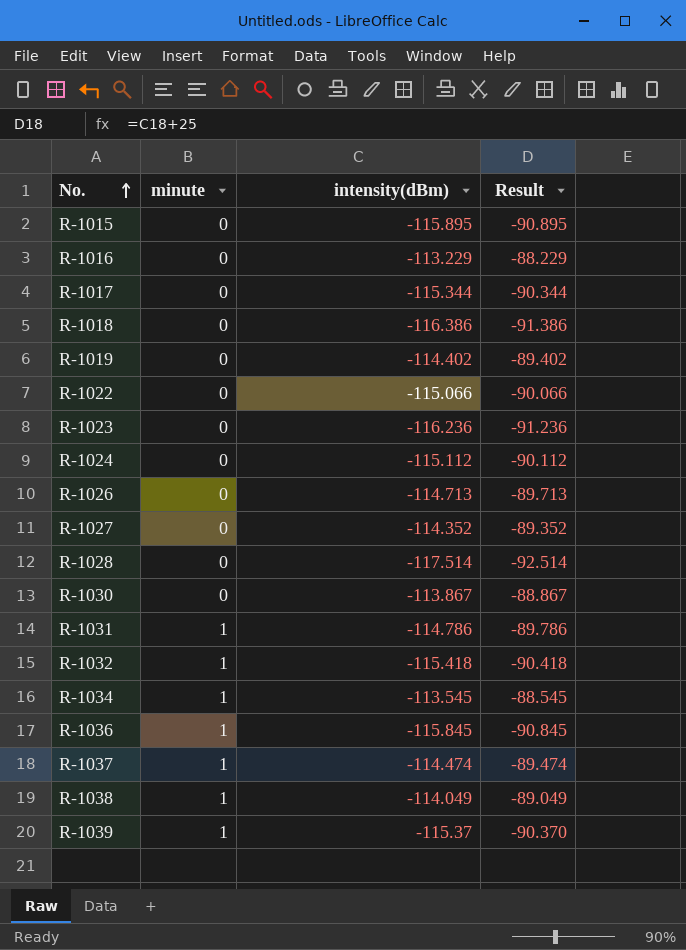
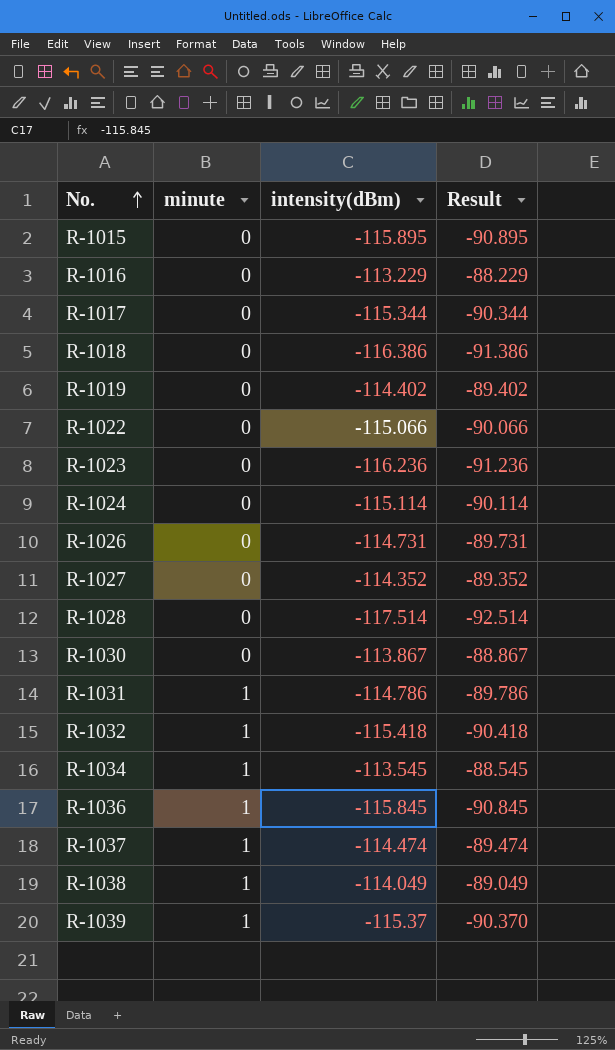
R-1024 | intensity(dBm): -115.112 -> -115.114
R-1024 | Result: -90.112 -> -90.114
R-1026 | intensity(dBm): -114.713 -> -114.731
R-1026 | Result: -89.713 -> -89.731

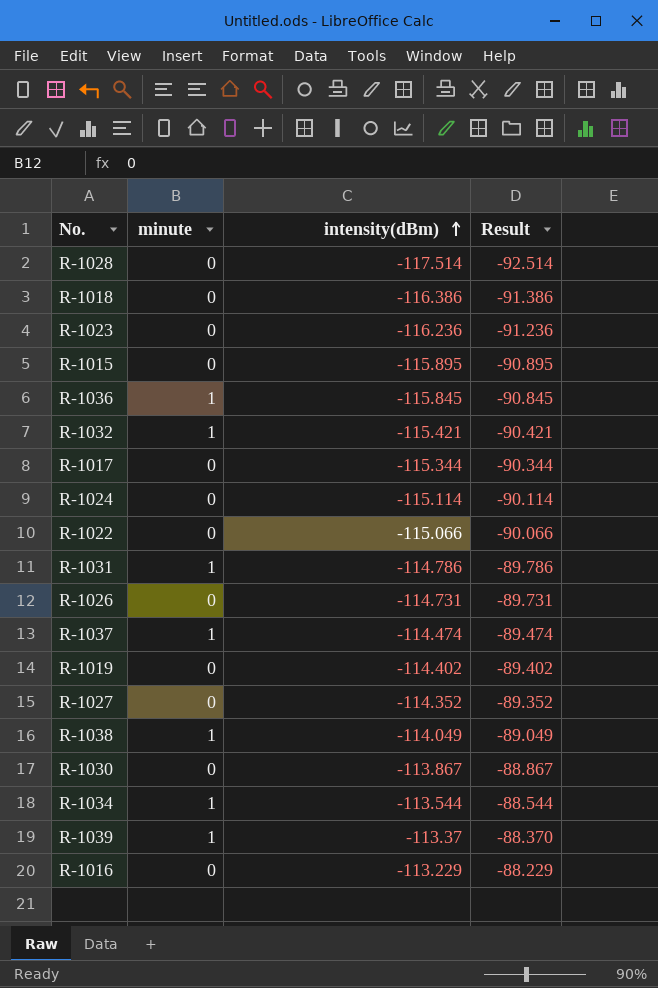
row order: No. ascending -> intensity(dBm) ascending
R-1032 | intensity(dBm): -115.418 -> -115.421
R-1032 | Result: -90.418 -> -90.421
R-1034 | intensity(dBm): -113.545 -> -113.544
R-1034 | Result: -88.545 -> -88.544
R-1039 | intensity(dBm): -115.37 -> -113.37
R-1039 | Result: -90.370 -> -88.370

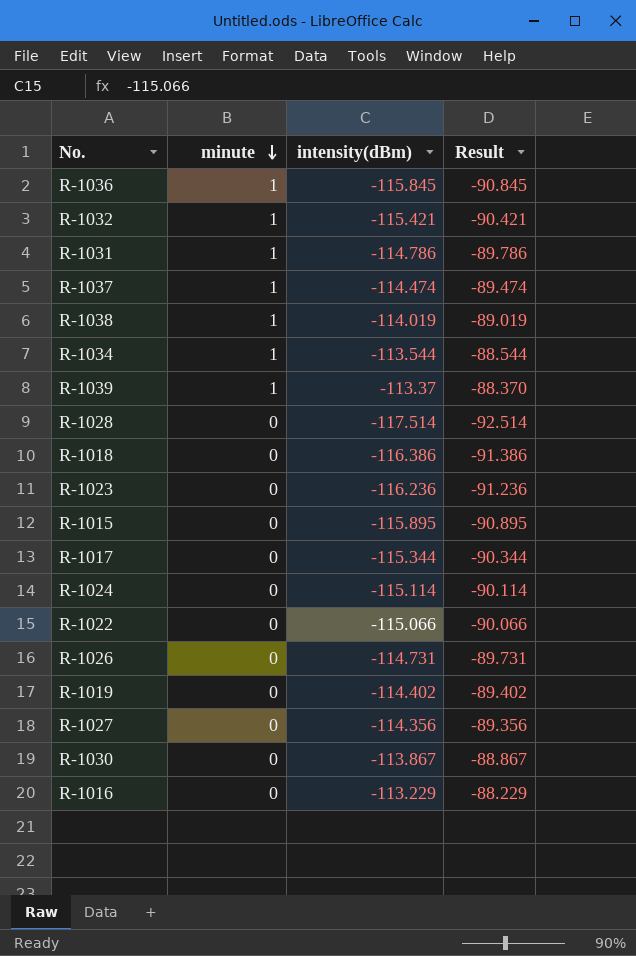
row order: intensity(dBm) ascending -> minute descending
R-1038 | intensity(dBm): -114.049 -> -114.019
R-1038 | Result: -89.049 -> -89.019
R-1027 | intensity(dBm): -114.352 -> -114.356
R-1027 | Result: -89.352 -> -89.356

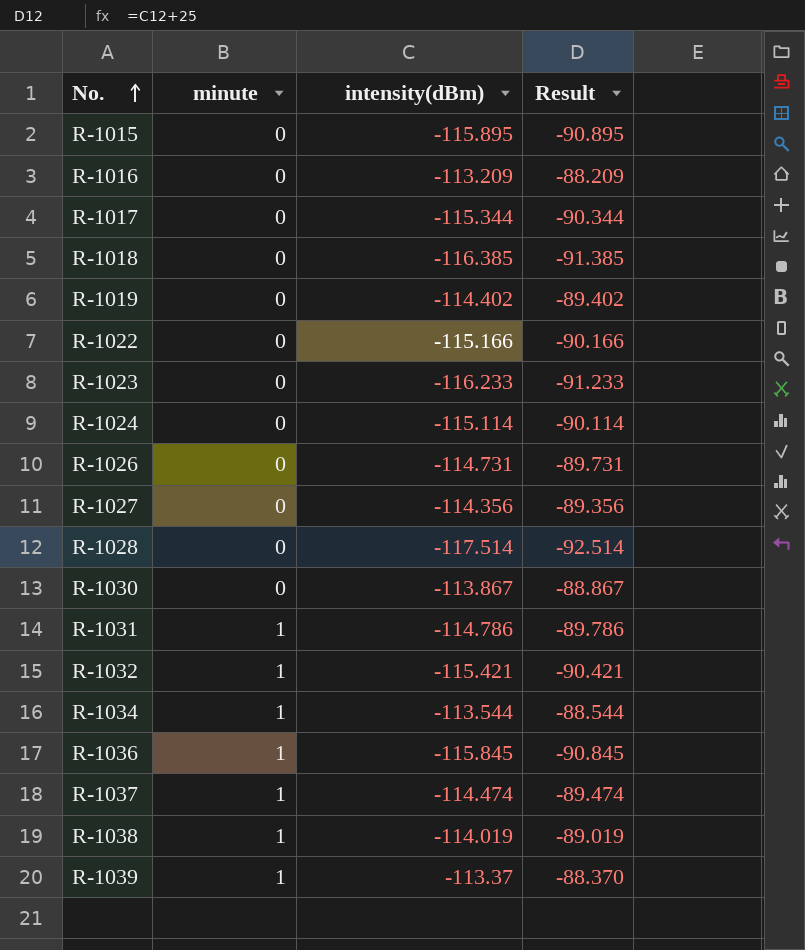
row order: minute descending -> No. ascending
R-1016 | intensity(dBm): -113.229 -> -113.209
R-1016 | Result: -88.229 -> -88.209
R-1018 | intensity(dBm): -116.386 -> -116.385
R-1018 | Result: -91.386 -> -91.385
R-1022 | intensity(dBm): -115.066 -> -115.166
R-1022 | Result: -90.066 -> -90.166
R-1023 | intensity(dBm): -116.236 -> -116.233
R-1023 | Result: -91.236 -> -91.233

